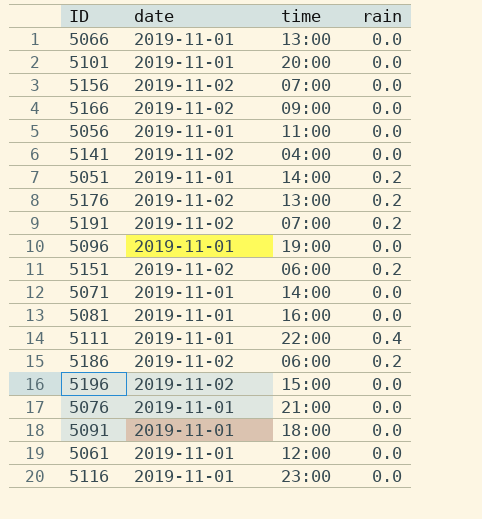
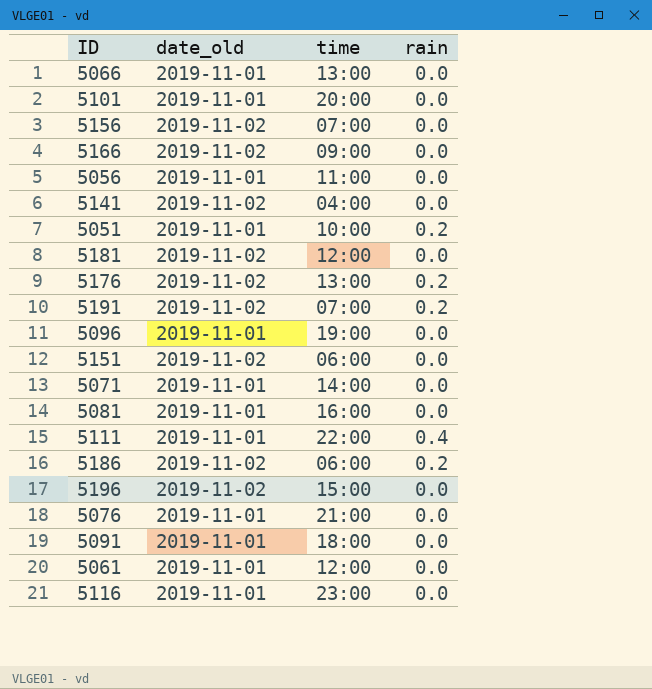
column name: date -> date_old
5051 | time: 14:00 -> 10:00
row 5181: none -> 2019-11-02 | 12:00 | 0.0
5151 | rain: 0.2 -> 0.0

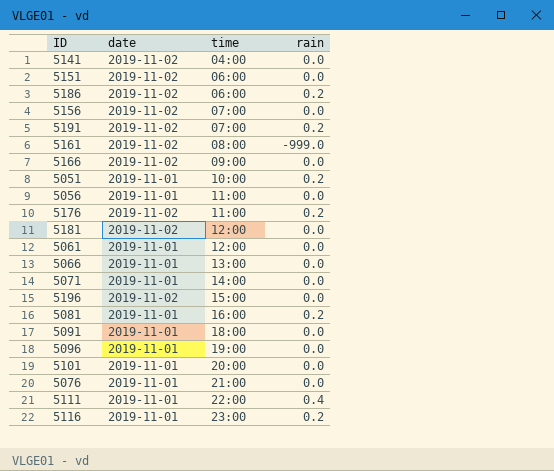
row order: none -> time ascending
column name: date_old -> date
row 5161: none -> 2019-11-02 | 08:00 | -999.0
5176 | time: 13:00 -> 11:00
5081 | rain: 0.0 -> 0.2
5116 | rain: 0.0 -> 0.2

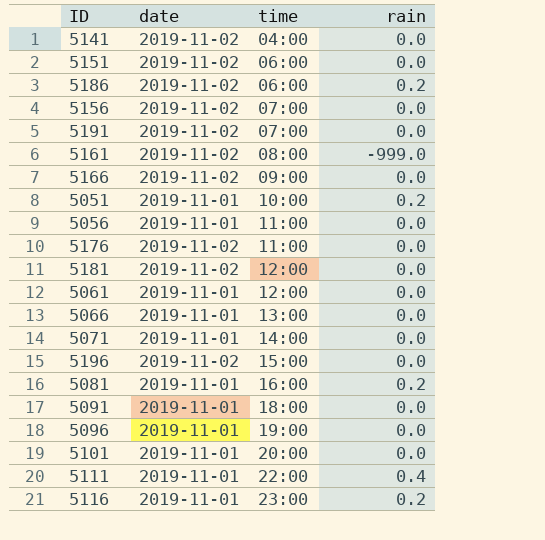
row 5076: 2019-11-01 | 21:00 | 0.0 -> none
5191 | rain: 0.2 -> 0.0
5176 | rain: 0.2 -> 0.0

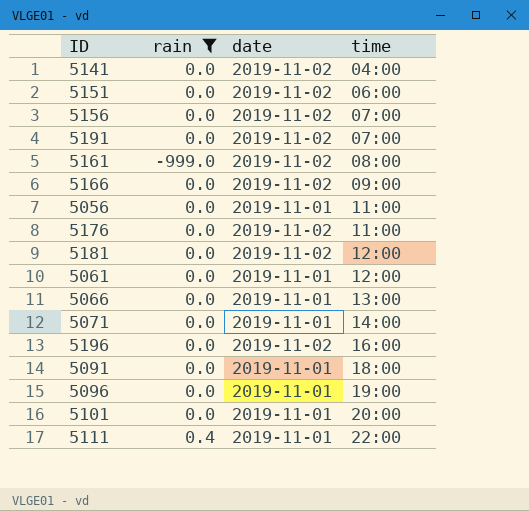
filter: none -> rain != 0.2
column rain | position: 4 -> 2
5196 | time: 15:00 -> 16:00

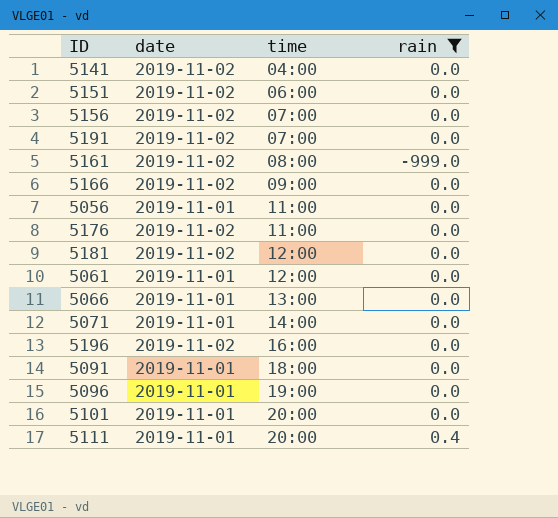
column rain | position: 2 -> 4
5111 | time: 22:00 -> 20:00

